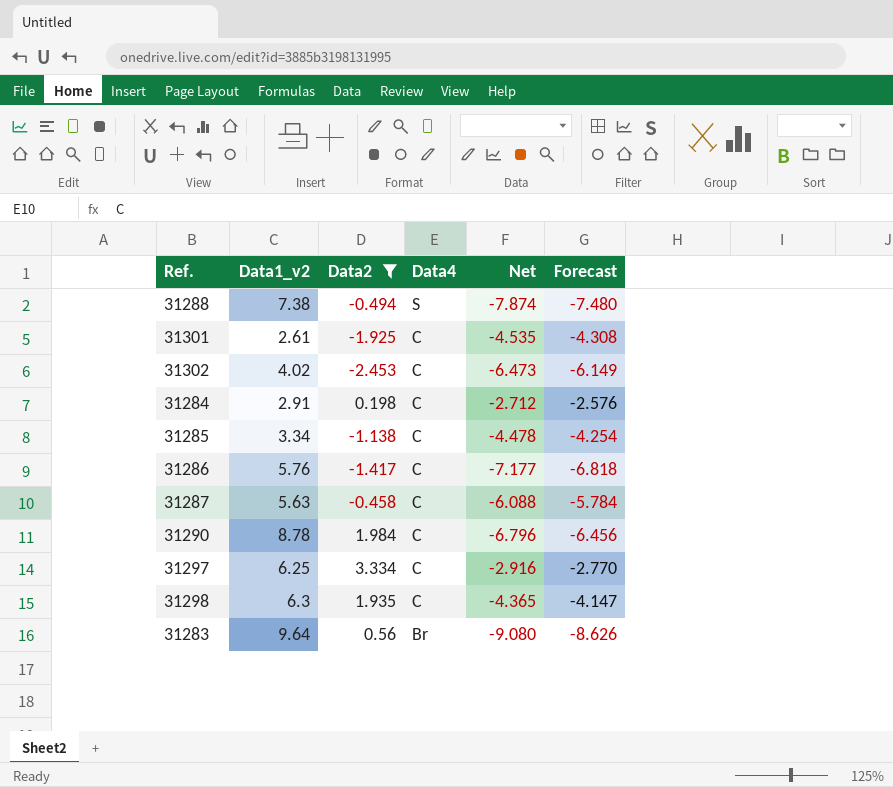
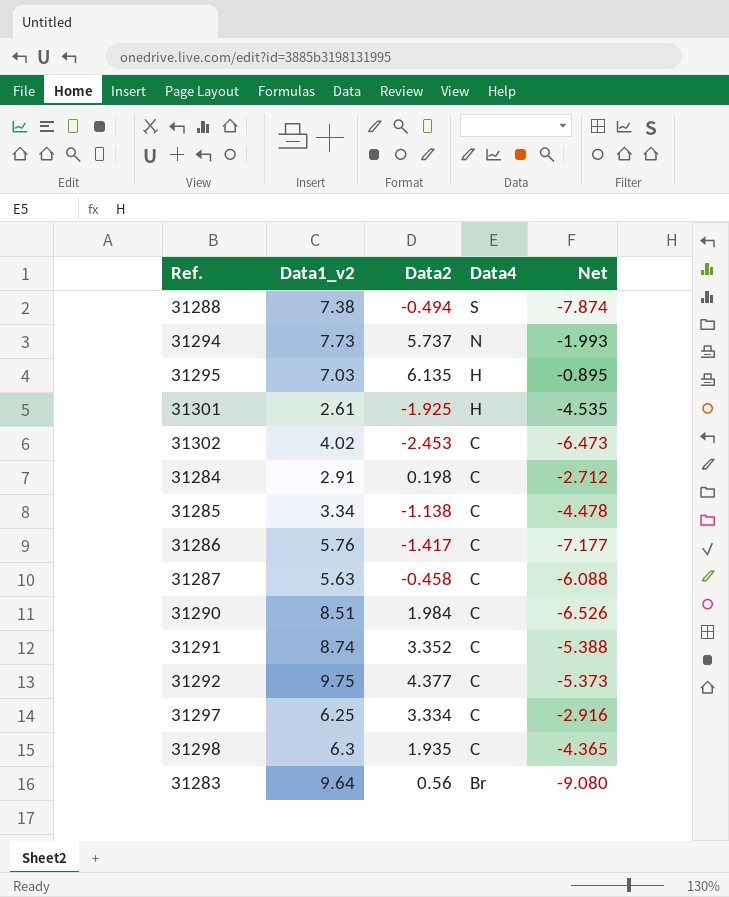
filter: Data2 <= 3.334 -> none
column Forecast | formula: [Net] * 0.95 -> none
31301 | Data4: C -> H
31290 | Data1_v2: 8.78 -> 8.51
31290 | Net: -6.796 -> -6.526

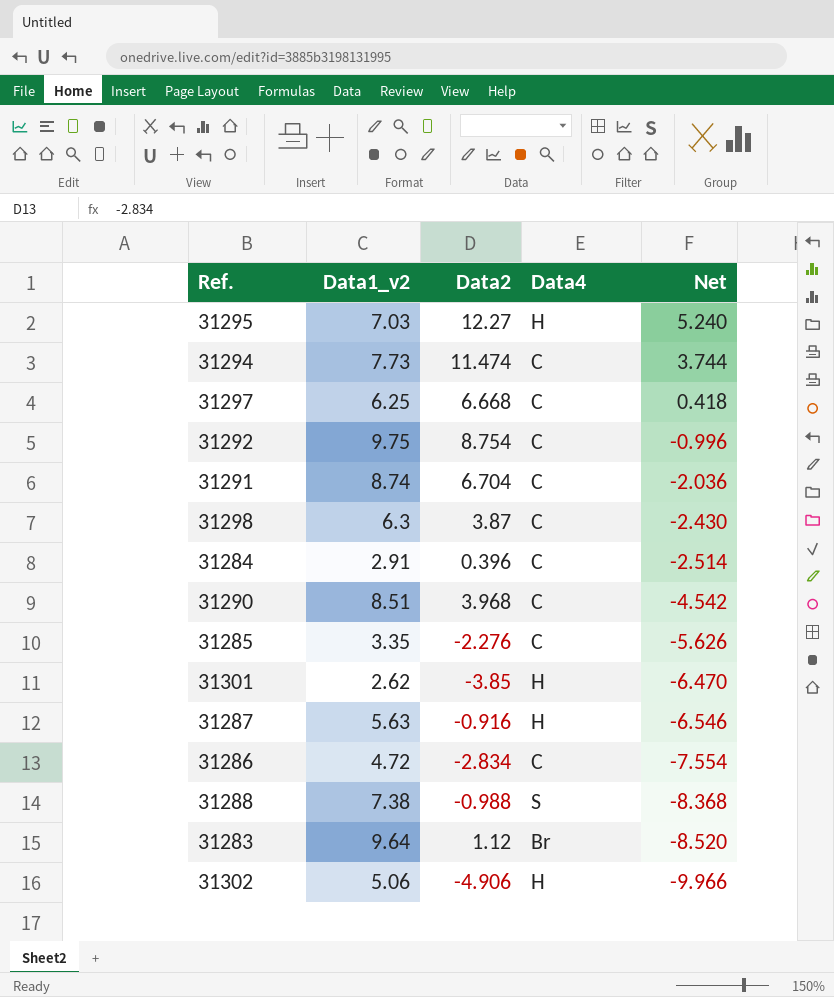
row order: Data4 descending -> Net descending
31295 | Data2: 6.135 -> 12.27
31295 | Net: -0.895 -> 5.240
31294 | Data2: 5.737 -> 11.474
31294 | Data4: N -> C
31294 | Net: -1.993 -> 3.744
31297 | Data2: 3.334 -> 6.668
31297 | Net: -2.916 -> 0.418
31292 | Data2: 4.377 -> 8.754
31292 | Net: -5.373 -> -0.996
31291 | Data2: 3.352 -> 6.704
31291 | Net: -5.388 -> -2.036
31298 | Data2: 1.935 -> 3.87
31298 | Net: -4.365 -> -2.430
31284 | Data2: 0.198 -> 0.396
31284 | Net: -2.712 -> -2.514
31290 | Data2: 1.984 -> 3.968
31290 | Net: -6.526 -> -4.542
31285 | Data1_v2: 3.34 -> 3.35
31285 | Data2: -1.138 -> -2.276
31285 | Net: -4.478 -> -5.626
31301 | Data1_v2: 2.61 -> 2.62
31301 | Data2: -1.925 -> -3.85
31301 | Net: -4.535 -> -6.470
31287 | Data2: -0.458 -> -0.916
31287 | Data4: C -> H
31287 | Net: -6.088 -> -6.546
31286 | Data1_v2: 5.76 -> 4.72
31286 | Data2: -1.417 -> -2.834
31286 | Net: -7.177 -> -7.554
31288 | Data2: -0.494 -> -0.988
31288 | Net: -7.874 -> -8.368
31283 | Data2: 0.56 -> 1.12
31283 | Net: -9.080 -> -8.520
31302 | Data1_v2: 4.02 -> 5.06
31302 | Data2: -2.453 -> -4.906
31302 | Data4: C -> H
31302 | Net: -6.473 -> -9.966

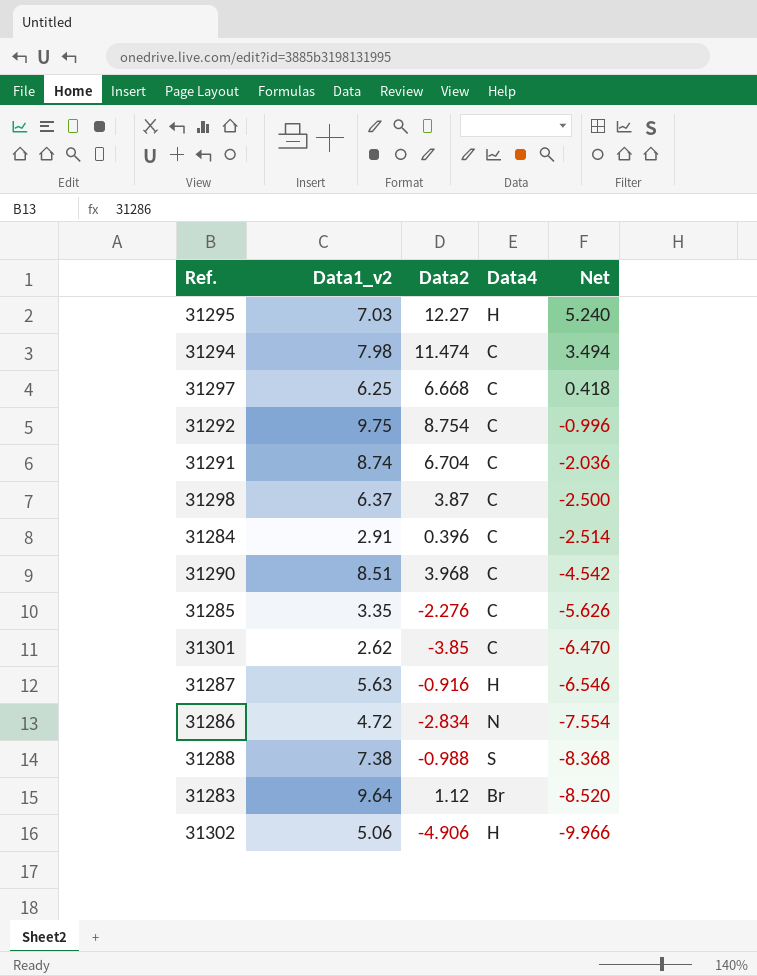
31294 | Data1_v2: 7.73 -> 7.98
31294 | Net: 3.744 -> 3.494
31298 | Data1_v2: 6.3 -> 6.37
31298 | Net: -2.430 -> -2.500
31301 | Data4: H -> C
31286 | Data4: C -> N

